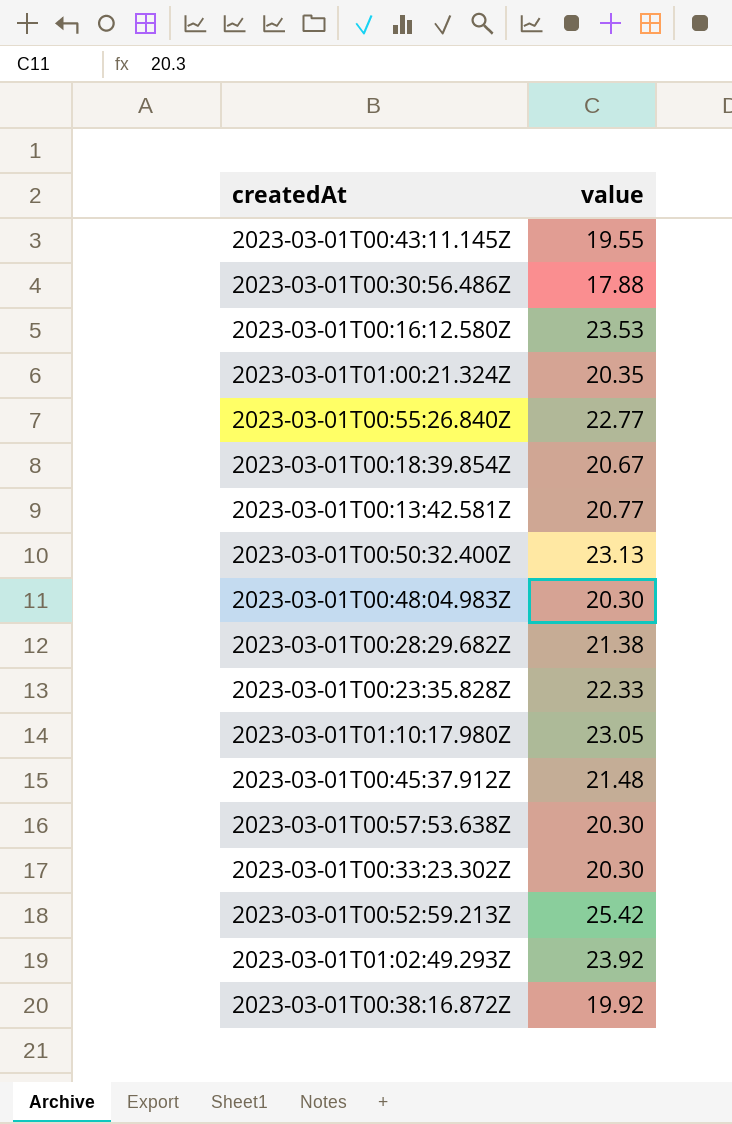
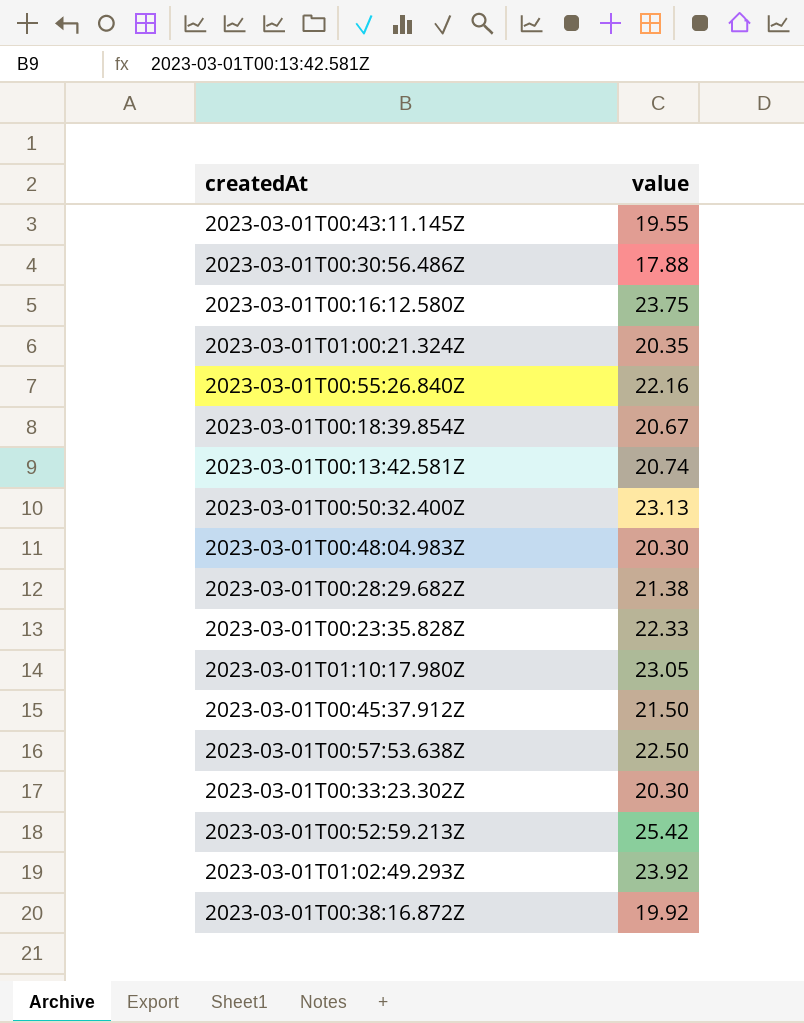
2023-03-01T00:16:12.580Z | value: 23.53 -> 23.75
2023-03-01T00:55:26.840Z | value: 22.77 -> 22.16
2023-03-01T00:13:42.581Z | value: 20.77 -> 20.74
2023-03-01T00:45:37.912Z | value: 21.48 -> 21.50
2023-03-01T00:57:53.638Z | value: 20.30 -> 22.50

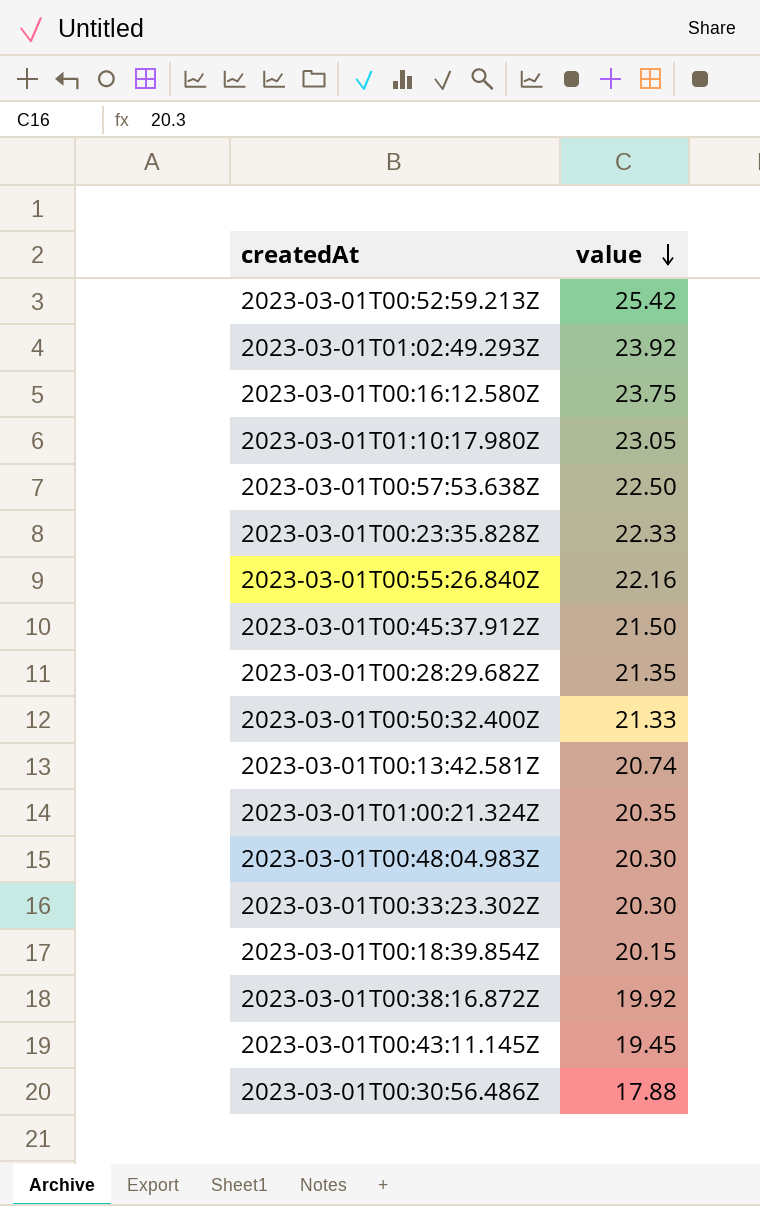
row order: none -> value descending
2023-03-01T00:28:29.682Z | value: 21.38 -> 21.35
2023-03-01T00:50:32.400Z | value: 23.13 -> 21.33
2023-03-01T00:18:39.854Z | value: 20.67 -> 20.15
2023-03-01T00:43:11.145Z | value: 19.55 -> 19.45

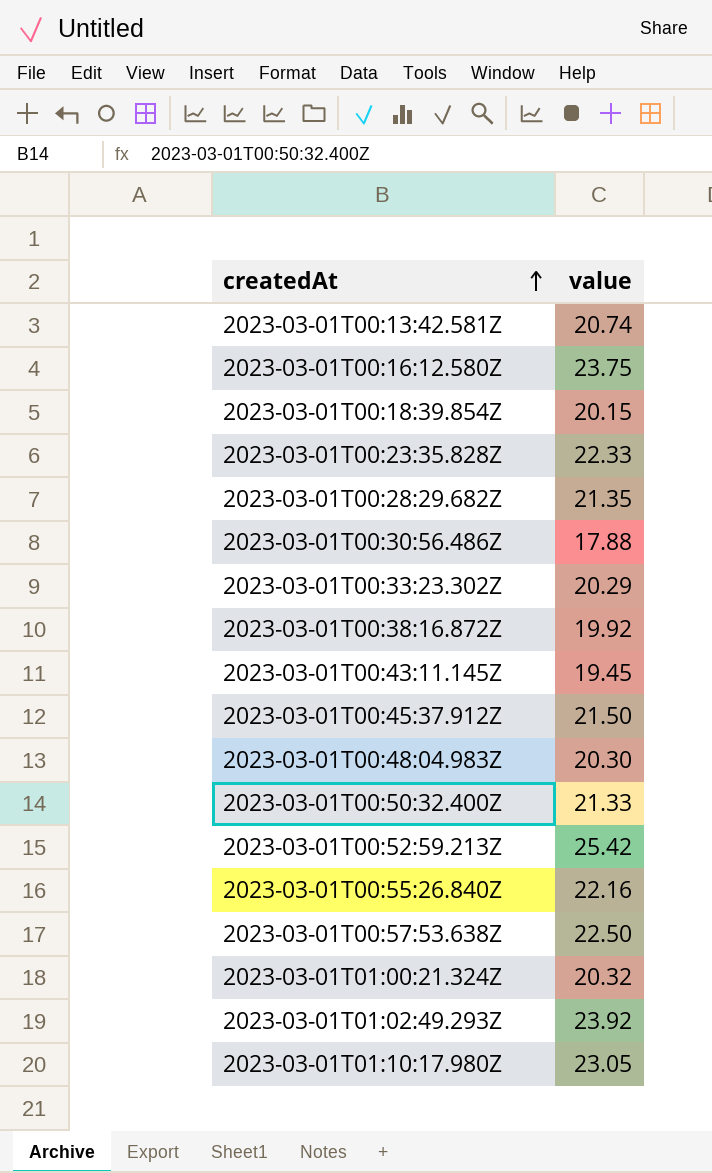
row order: value descending -> createdAt ascending
2023-03-01T00:33:23.302Z | value: 20.30 -> 20.29
2023-03-01T01:00:21.324Z | value: 20.35 -> 20.32

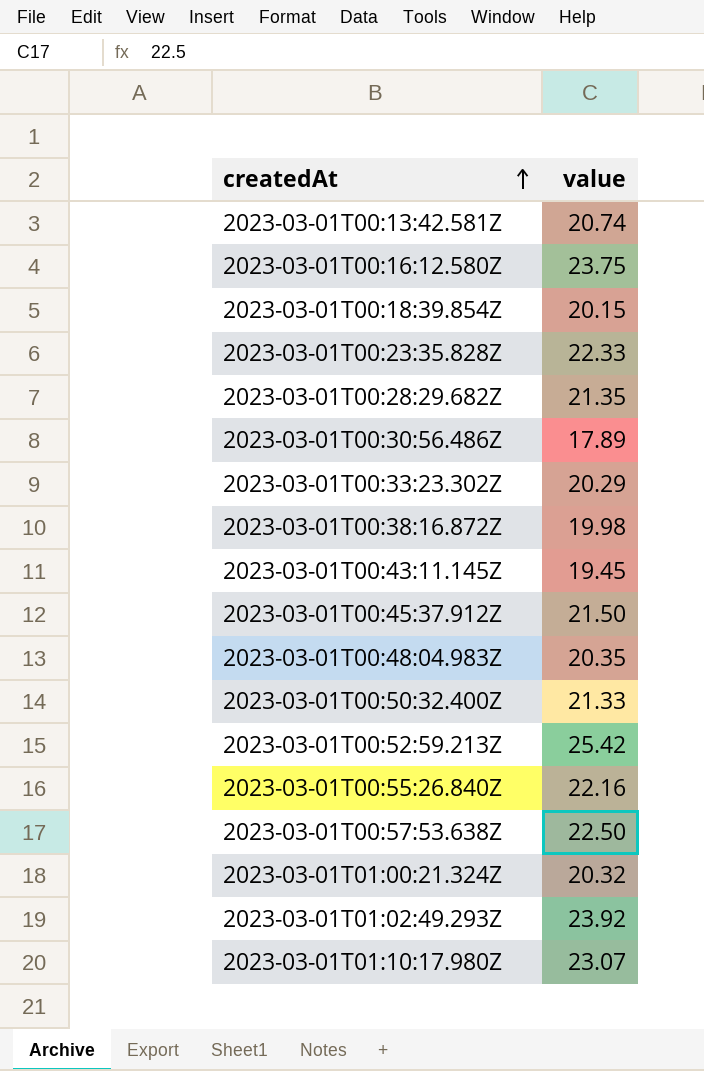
2023-03-01T00:30:56.486Z | value: 17.88 -> 17.89
2023-03-01T00:38:16.872Z | value: 19.92 -> 19.98
2023-03-01T00:48:04.983Z | value: 20.30 -> 20.35
2023-03-01T01:10:17.980Z | value: 23.05 -> 23.07

